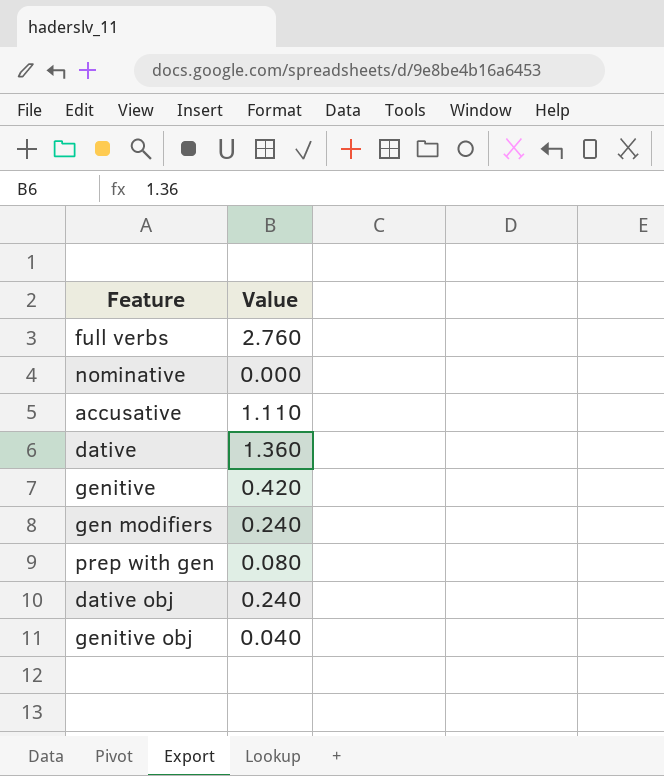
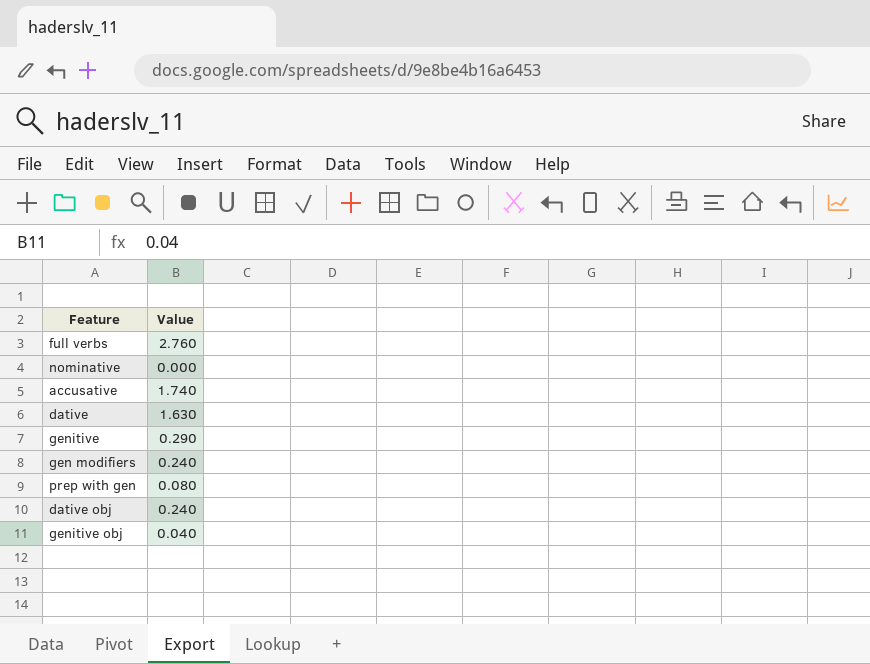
accusative | Value: 1.110 -> 1.740
dative | Value: 1.360 -> 1.630
genitive | Value: 0.420 -> 0.290

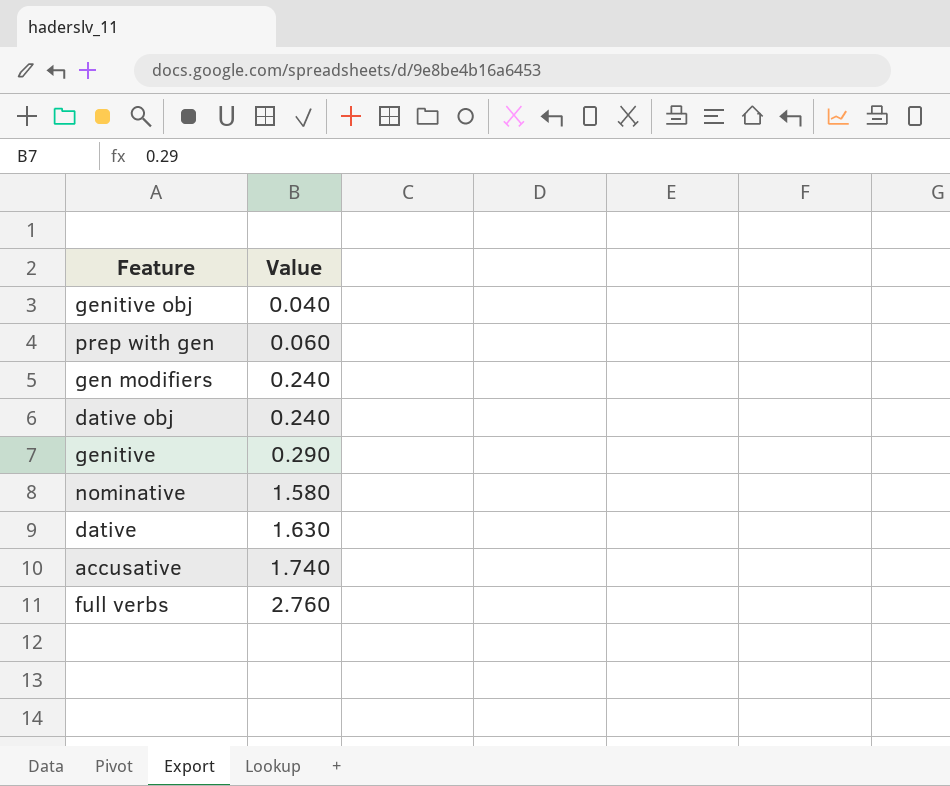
row order: none -> Value ascending
prep with gen | Value: 0.080 -> 0.060
nominative | Value: 0.000 -> 1.580

